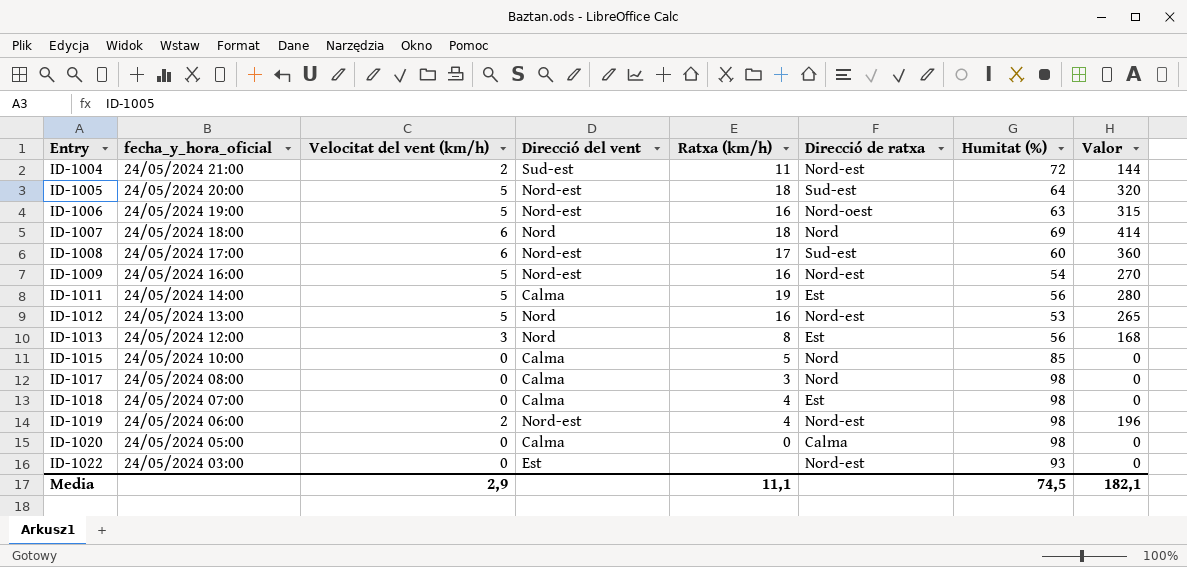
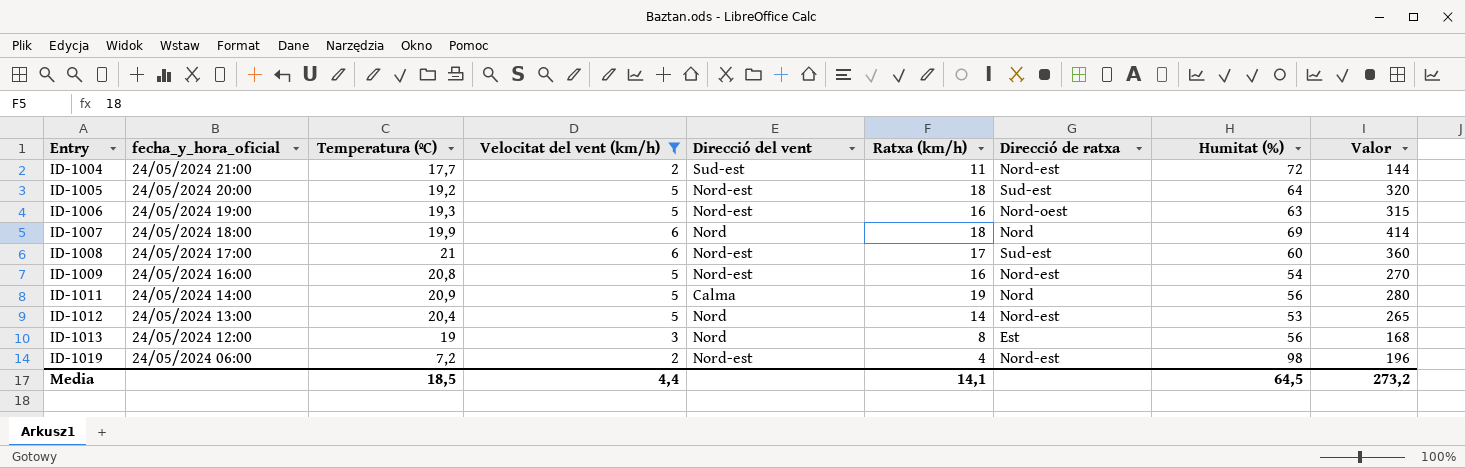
filter: none -> Velocitat del vent (km/h) != 0
column Temperatura (ºC) | position: none -> 3
ID-1011 | Direcció de ratxa: Est -> Nord
ID-1012 | Ratxa (km/h): 16 -> 14
Media | Velocitat del vent (km/h): 2,9 -> 4,4
Media | Ratxa (km/h): 11,1 -> 14,1
Media | Humitat (%): 74,5 -> 64,5
Media | Valor: 182,1 -> 273,2

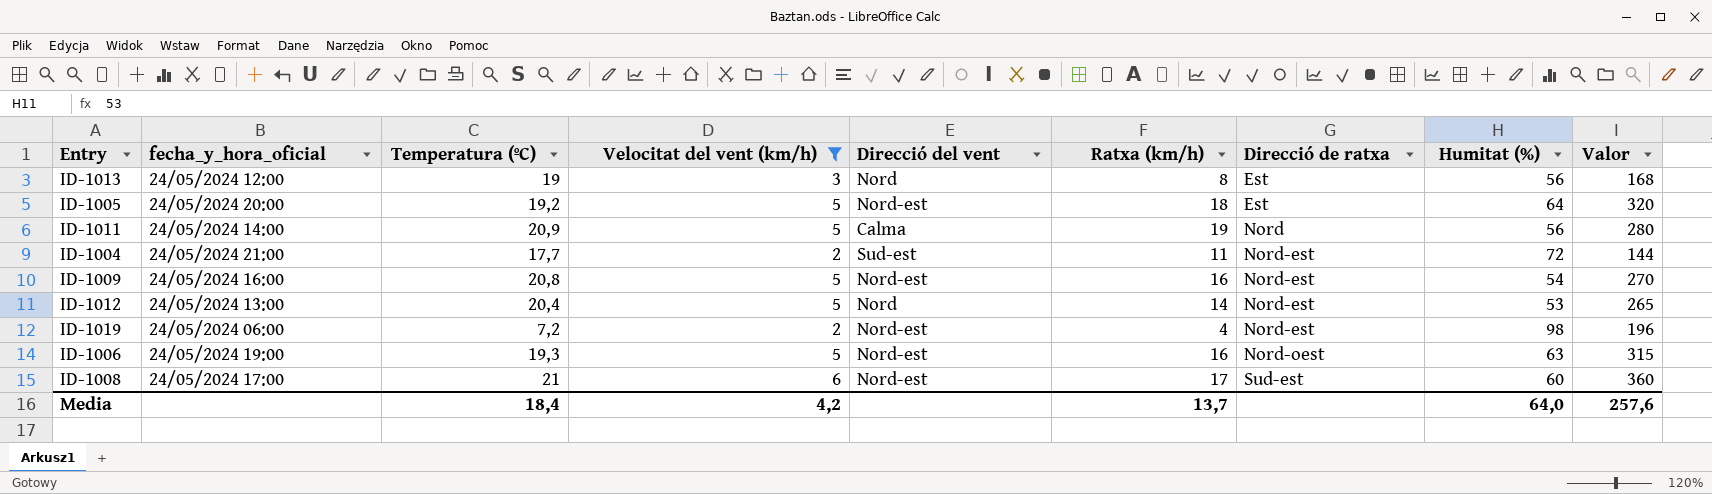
row order: Entry ascending -> Direcció de ratxa ascending
row ID-1007: 24/05/2024 18:00 | 19,9 | 6 | Nord | 18 | Nord | 69 | 414 -> none
ID-1005 | Direcció de ratxa: Sud-est -> Est
Media | Temperatura (ºC): 18,5 -> 18,4
Media | Velocitat del vent (km/h): 4,4 -> 4,2
Media | Ratxa (km/h): 14,1 -> 13,7
Media | Humitat (%): 64,5 -> 64,0
Media | Valor: 273,2 -> 257,6

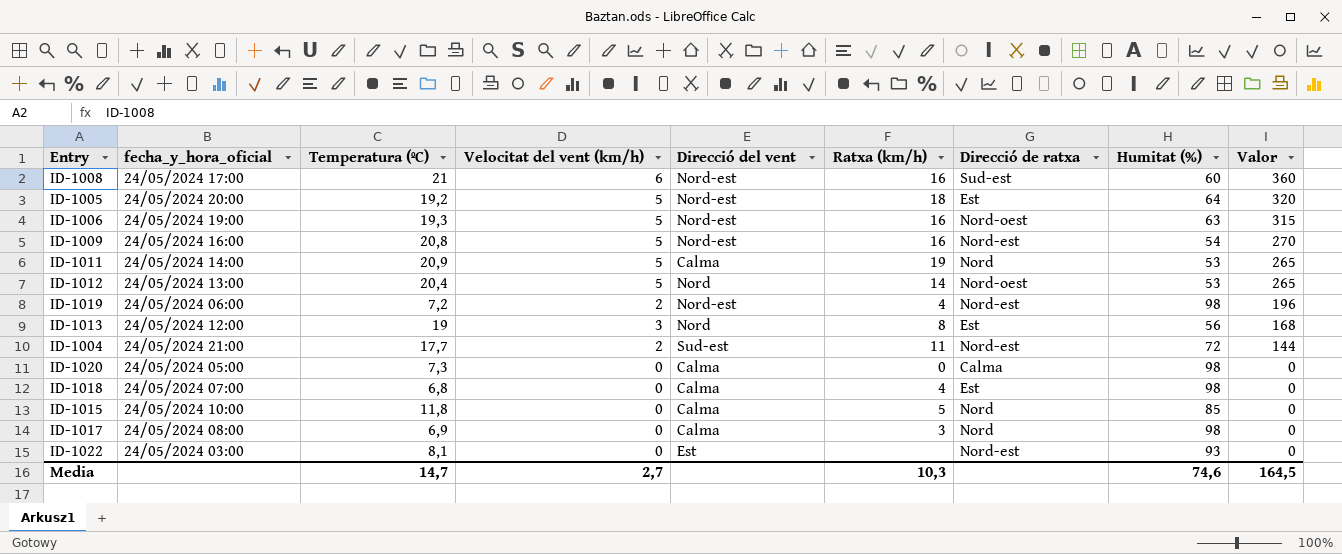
filter: Velocitat del vent (km/h) != 0 -> none
row order: Direcció de ratxa ascending -> Valor descending
ID-1008 | Ratxa (km/h): 17 -> 16
ID-1011 | Humitat (%): 56 -> 53
ID-1011 | Valor: 280 -> 265
ID-1012 | Direcció de ratxa: Nord-est -> Nord-oest
Media | Temperatura (ºC): 18,4 -> 14,7
Media | Velocitat del vent (km/h): 4,2 -> 2,7
Media | Ratxa (km/h): 13,7 -> 10,3
Media | Humitat (%): 64,0 -> 74,6
Media | Valor: 257,6 -> 164,5

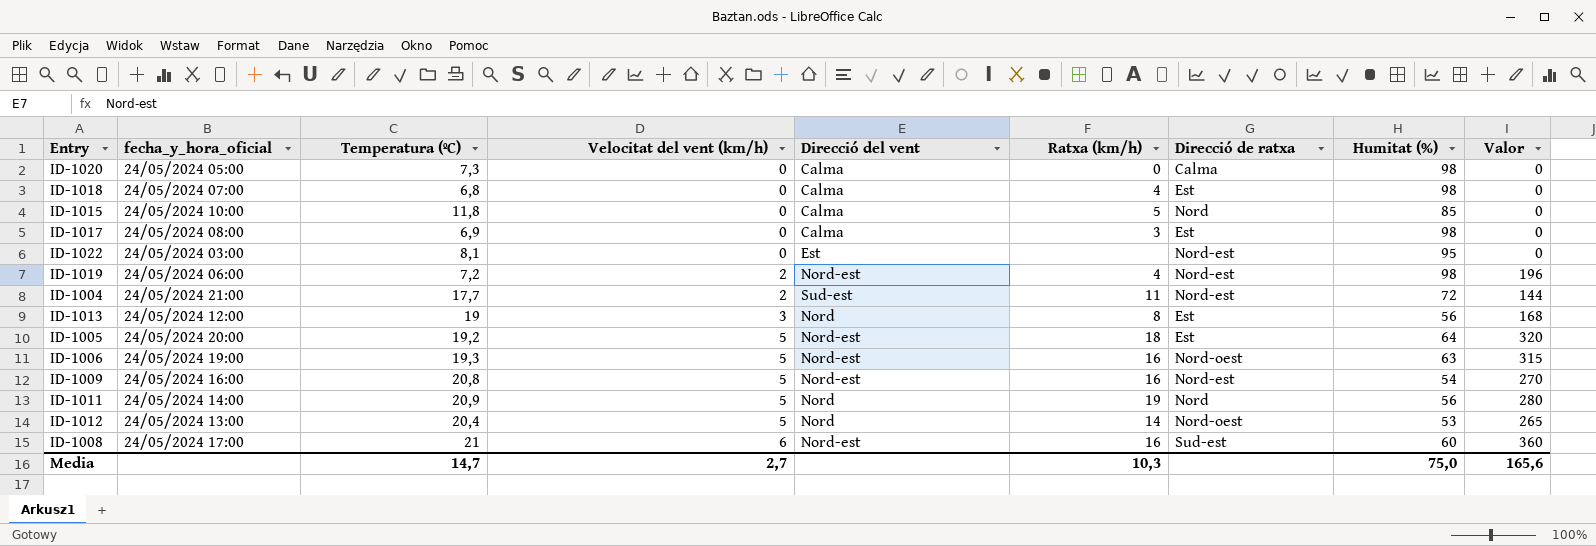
row order: Valor descending -> Velocitat del vent (km/h) ascending
ID-1017 | Direcció de ratxa: Nord -> Est
ID-1022 | Humitat (%): 93 -> 95
ID-1011 | Direcció del vent: Calma -> Nord
ID-1011 | Humitat (%): 53 -> 56
ID-1011 | Valor: 265 -> 280
Media | Humitat (%): 74,6 -> 75,0
Media | Valor: 164,5 -> 165,6

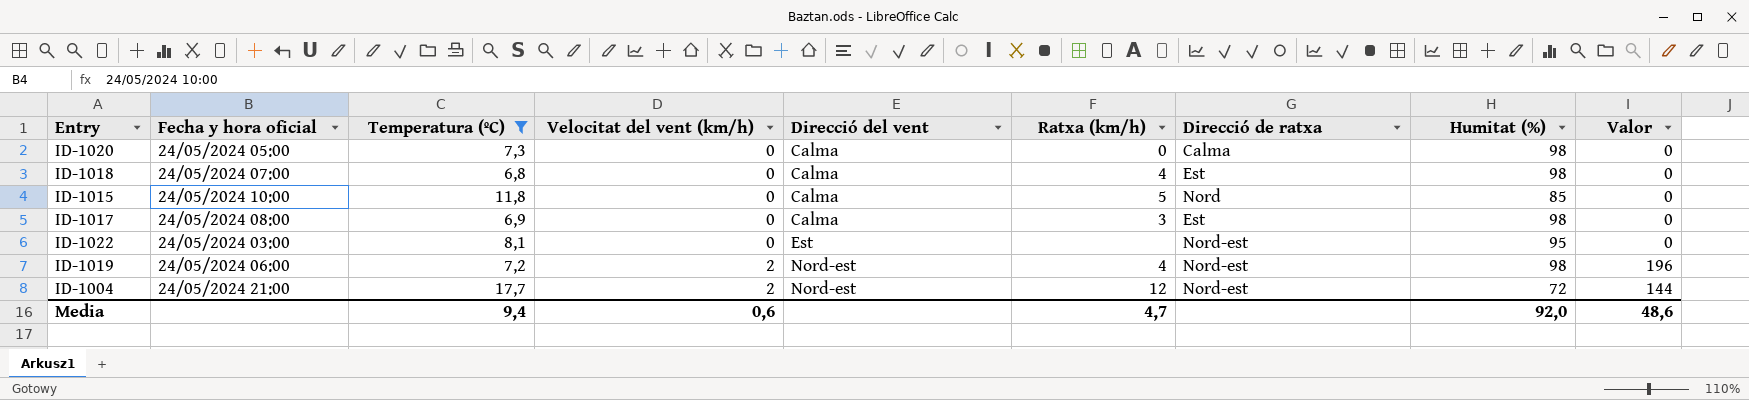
filter: none -> Temperatura (ºC) <= 17,7
column name: fecha_y_hora_oficial -> Fecha y hora oficial
ID-1004 | Direcció del vent: Sud-est -> Nord-est
ID-1004 | Ratxa (km/h): 11 -> 12
Media | Temperatura (ºC): 14,7 -> 9,4
Media | Velocitat del vent (km/h): 2,7 -> 0,6
Media | Ratxa (km/h): 10,3 -> 4,7
Media | Humitat (%): 75,0 -> 92,0
Media | Valor: 165,6 -> 48,6

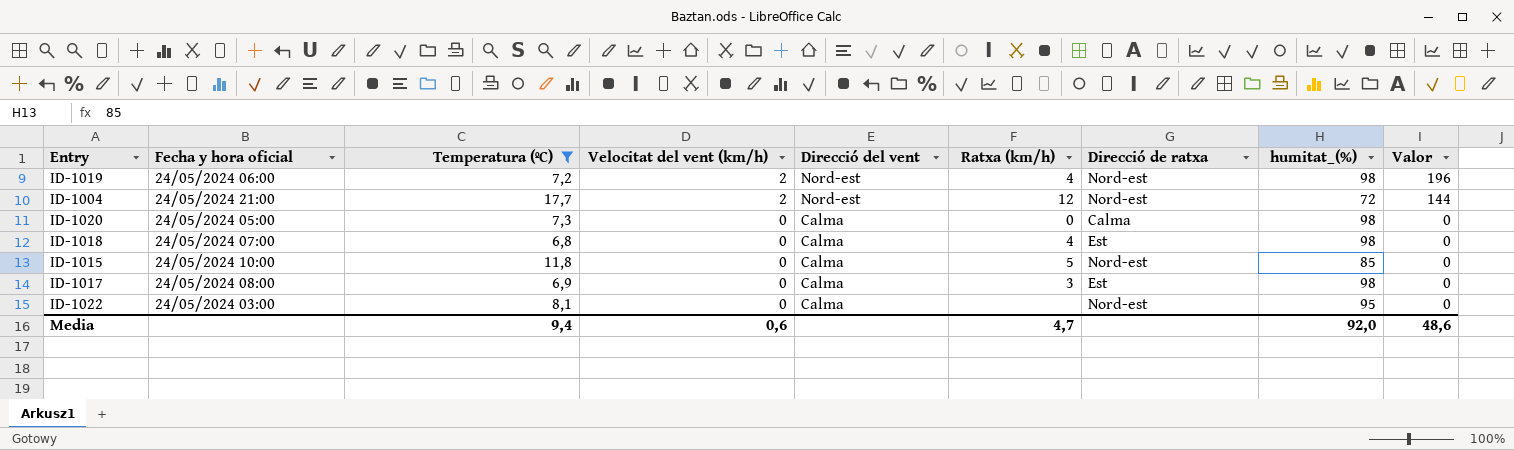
row order: Velocitat del vent (km/h) ascending -> Velocitat del vent (km/h) descending
column name: Humitat (%) -> humitat_(%)
ID-1015 | Direcció de ratxa: Nord -> Nord-est
ID-1022 | Direcció del vent: Est -> Calma

